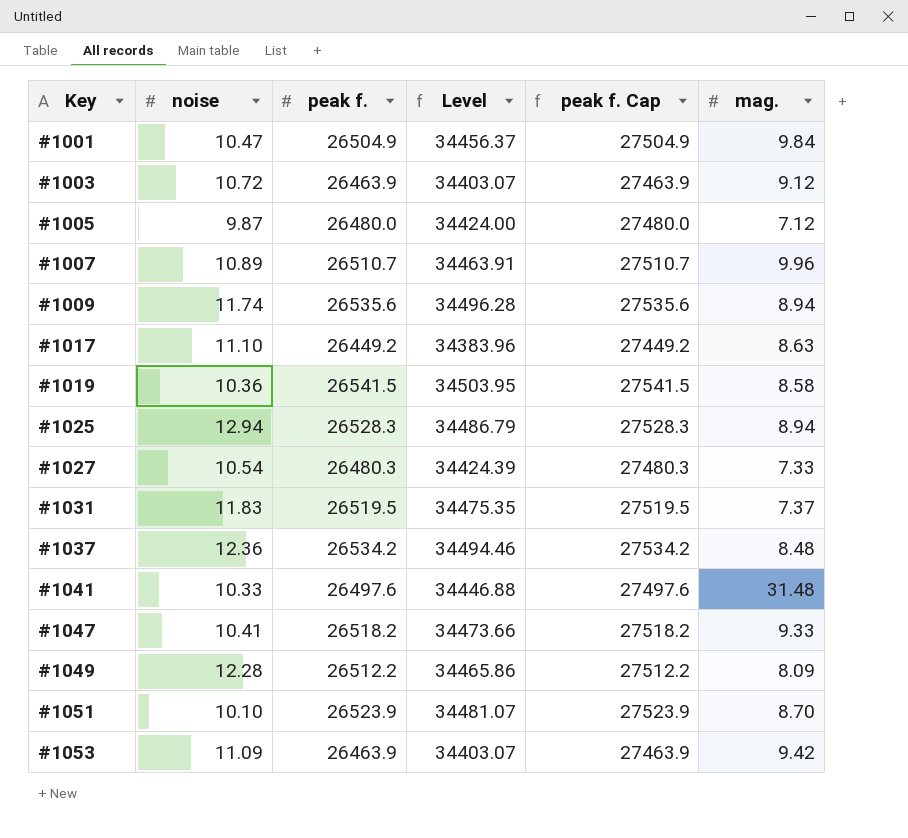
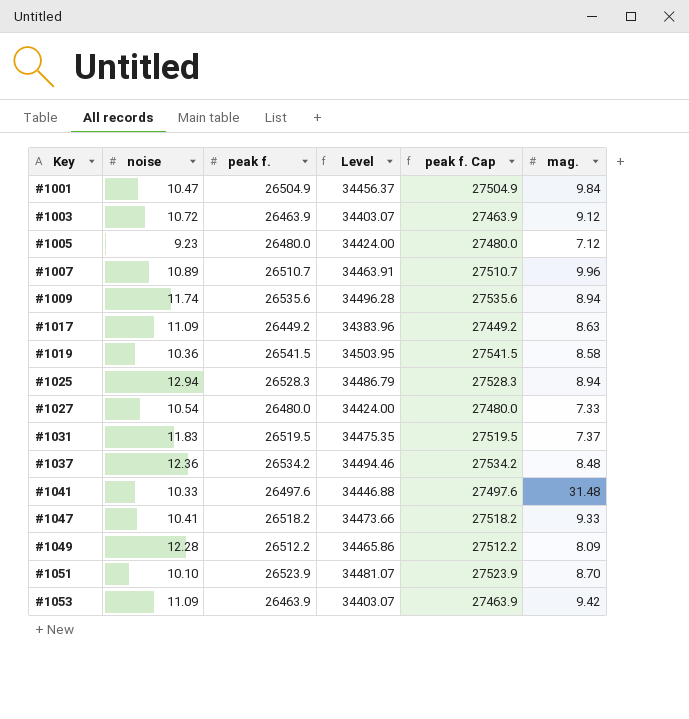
#1005 | noise: 9.87 -> 9.23
#1017 | noise: 11.10 -> 11.09
#1027 | peak f.: 26480.3 -> 26480.0
#1027 | Level: 34424.39 -> 34424.00
#1027 | peak f. Cap: 27480.3 -> 27480.0

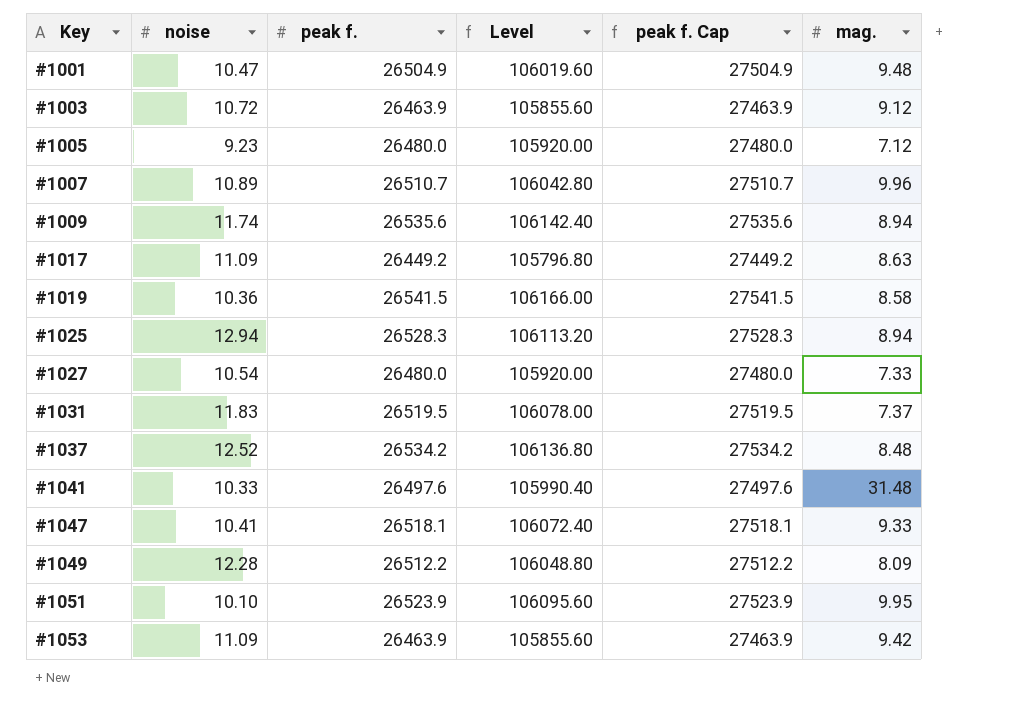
column Level | formula: [peak f.] * 1.3 -> [peak f.] * 4
#1001 | mag.: 9.84 -> 9.48
#1037 | noise: 12.36 -> 12.52
#1047 | peak f.: 26518.2 -> 26518.1
#1047 | peak f. Cap: 27518.2 -> 27518.1
#1051 | mag.: 8.70 -> 9.95

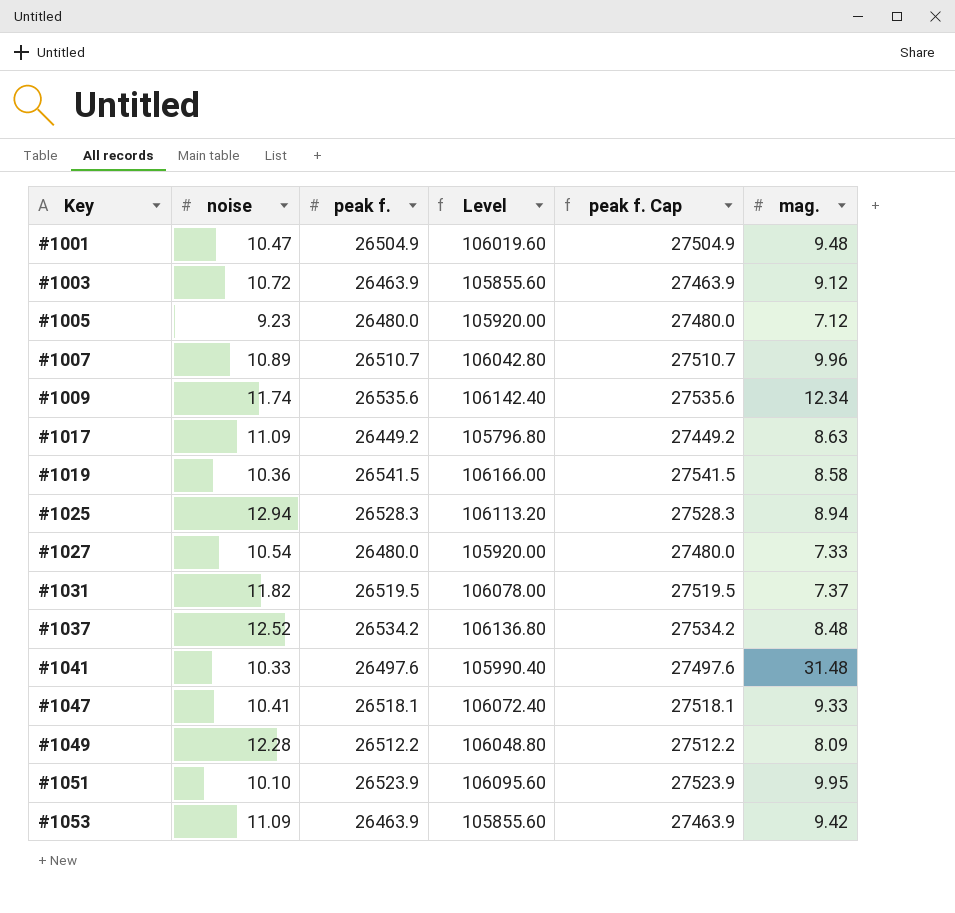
#1009 | mag.: 8.94 -> 12.34
#1031 | noise: 11.83 -> 11.82

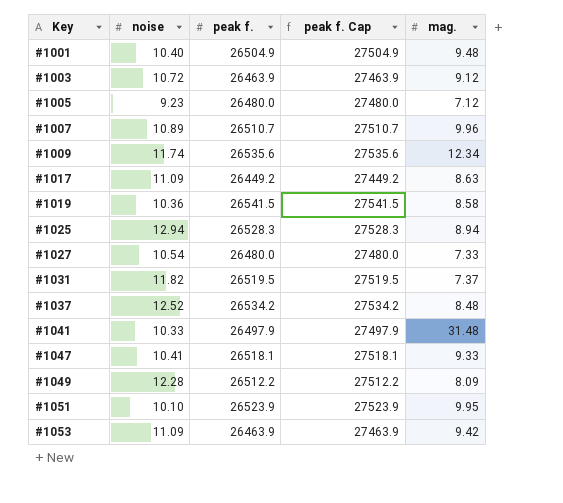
column Level | formula: [peak f.] * 4 -> none
#1001 | noise: 10.47 -> 10.40
#1041 | peak f.: 26497.6 -> 26497.9
#1041 | peak f. Cap: 27497.6 -> 27497.9

